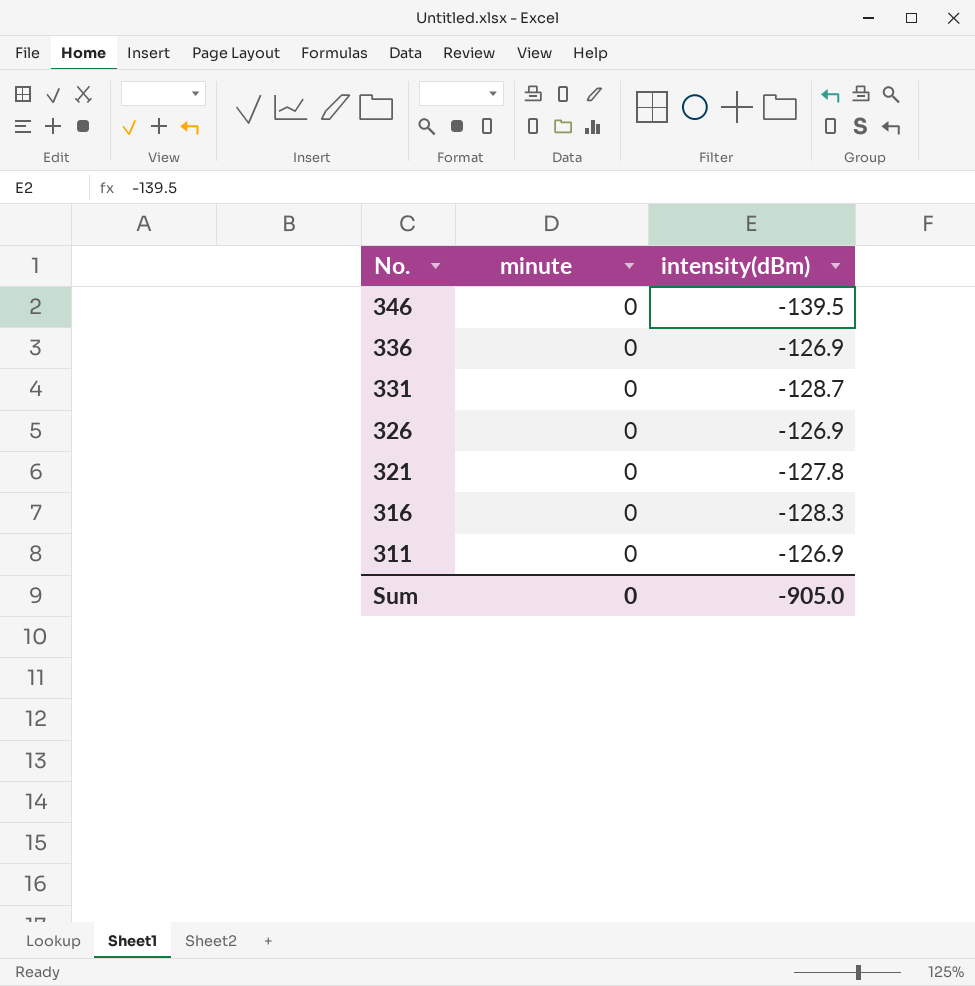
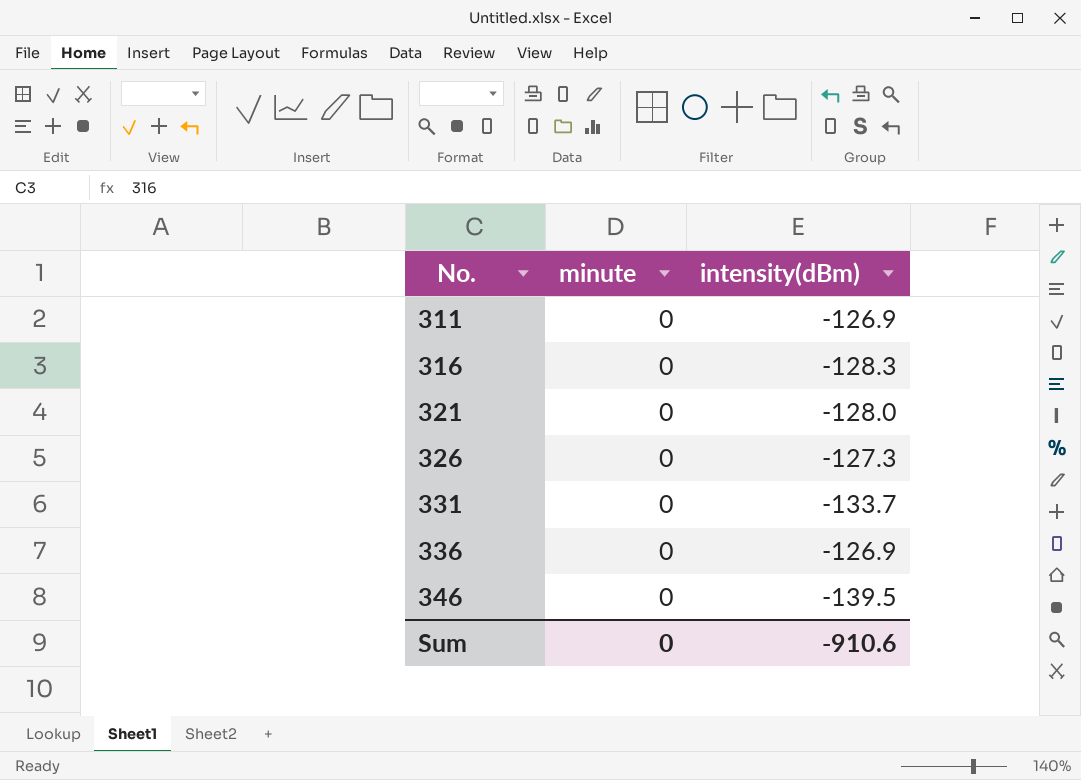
row order: No. descending -> No. ascending
321 | intensity(dBm): -127.8 -> -128.0
326 | intensity(dBm): -126.9 -> -127.3
331 | intensity(dBm): -128.7 -> -133.7
Sum | intensity(dBm): -905.0 -> -910.6

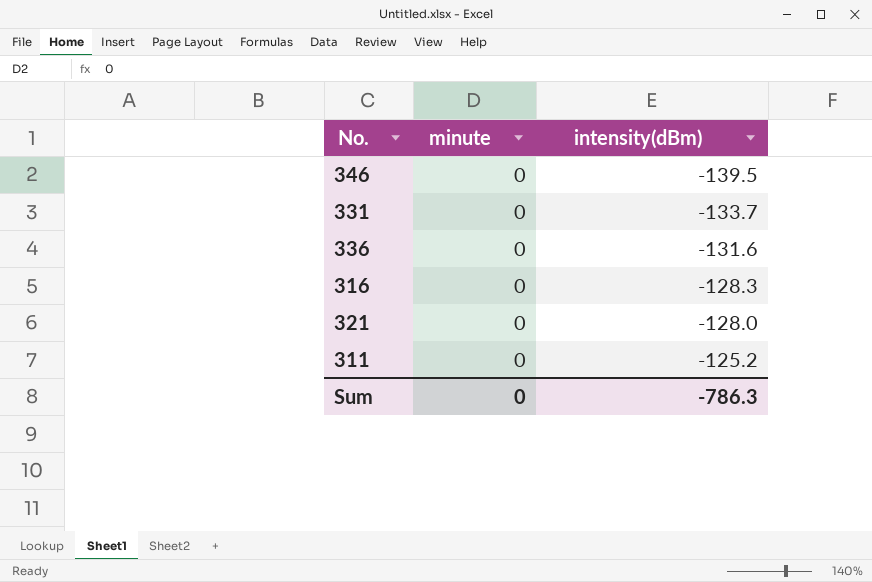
row order: No. ascending -> intensity(dBm) ascending
row 326: 0 | -127.3 -> none
336 | intensity(dBm): -126.9 -> -131.6
311 | intensity(dBm): -126.9 -> -125.2
Sum | intensity(dBm): -910.6 -> -786.3

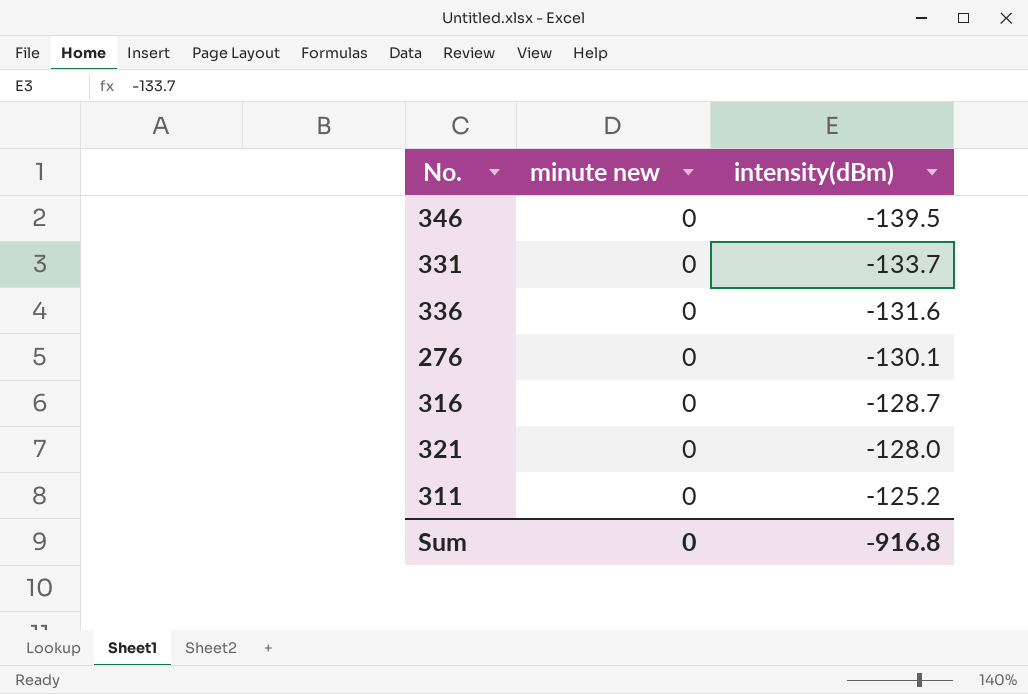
column name: minute -> minute new
row 276: none -> 0 | -130.1
316 | intensity(dBm): -128.3 -> -128.7
Sum | intensity(dBm): -786.3 -> -916.8

